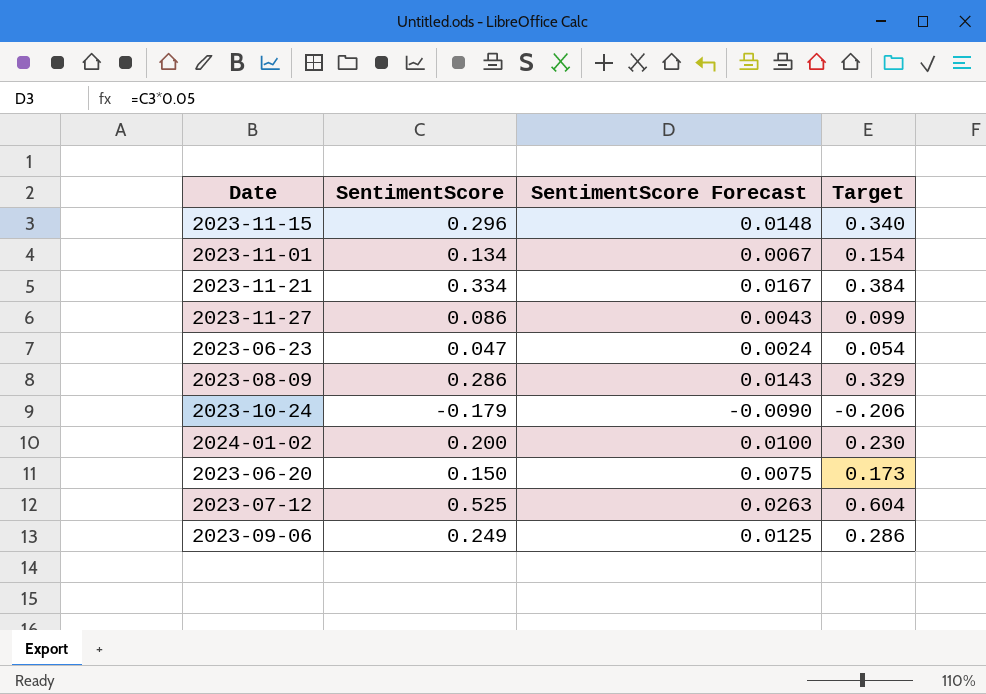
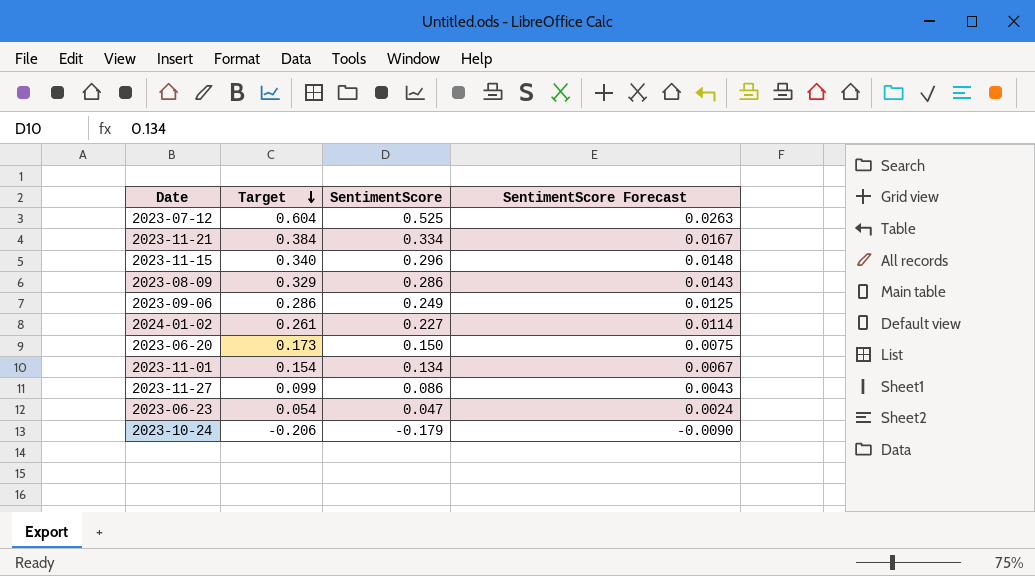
row order: none -> Target descending
column Target | position: 4 -> 2
2024-01-02 | Target: 0.230 -> 0.261
2024-01-02 | SentimentScore: 0.200 -> 0.227
2024-01-02 | SentimentScore Forecast: 0.0100 -> 0.0114

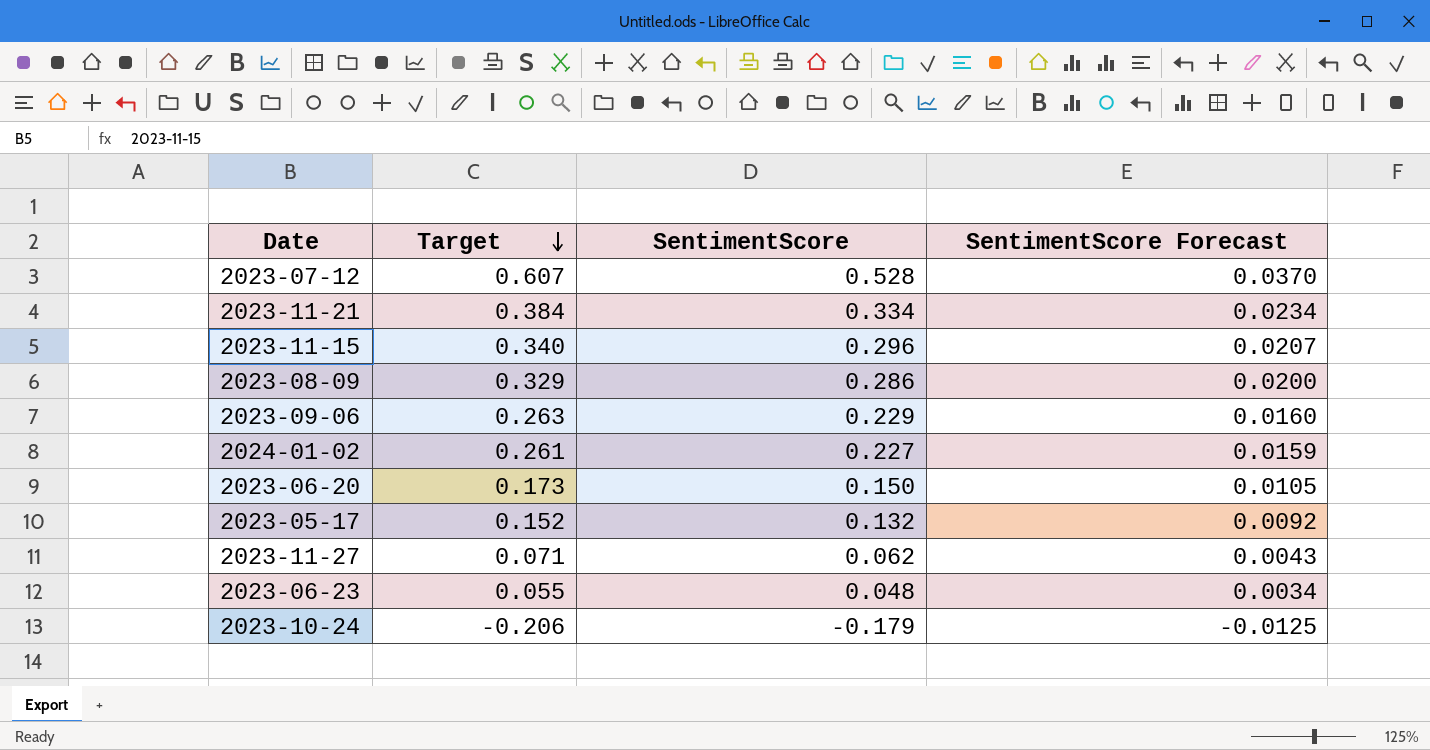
column SentimentScore Forecast | formula: [SentimentScore] * 0.05 -> [SentimentScore] * 0.07
row 2023-11-01: 0.154 | 0.134 | 0.0067 -> none
2023-07-12 | Target: 0.604 -> 0.607
2023-07-12 | SentimentScore: 0.525 -> 0.528
2023-09-06 | Target: 0.286 -> 0.263
2023-09-06 | SentimentScore: 0.249 -> 0.229
row 2023-05-17: none -> 0.152 | 0.132 | 0.0092
2023-11-27 | Target: 0.099 -> 0.071
2023-11-27 | SentimentScore: 0.086 -> 0.062
2023-06-23 | Target: 0.054 -> 0.055
2023-06-23 | SentimentScore: 0.047 -> 0.048

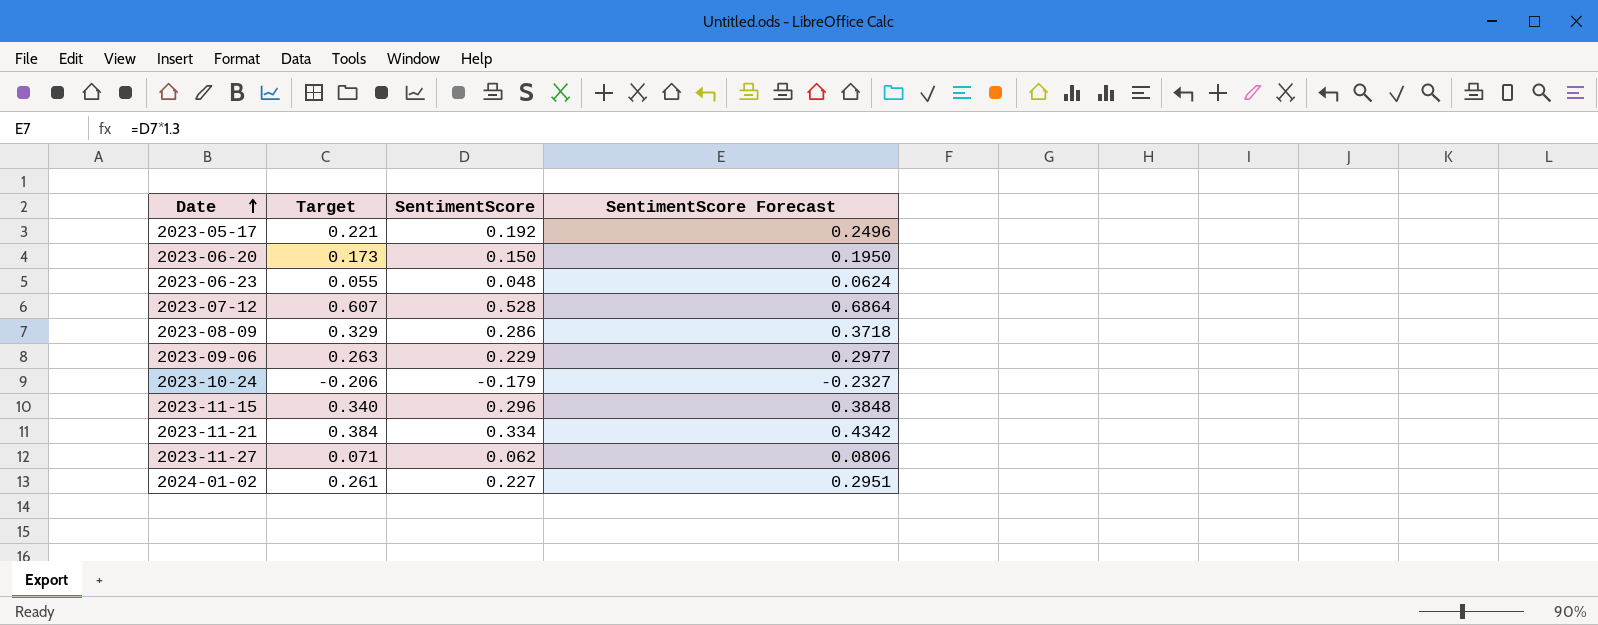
row order: Target descending -> Date ascending
column SentimentScore Forecast | formula: [SentimentScore] * 0.07 -> [SentimentScore] * 1.3
2023-05-17 | Target: 0.152 -> 0.221
2023-05-17 | SentimentScore: 0.132 -> 0.192

